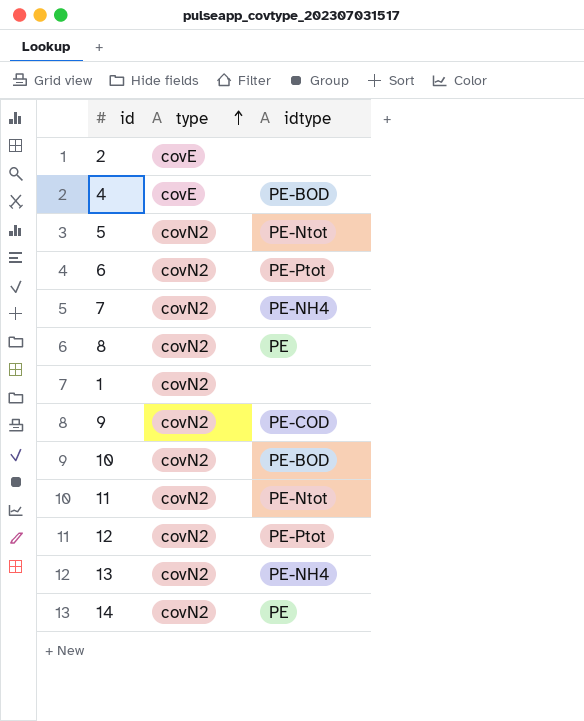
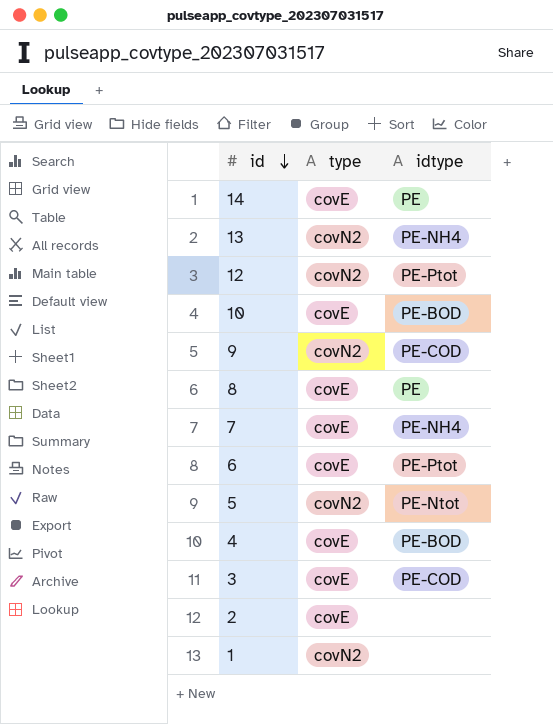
row order: type ascending -> id descending
row 11: covN2 | PE-Ntot -> none
14 | type: covN2 -> covE
10 | type: covN2 -> covE
8 | type: covN2 -> covE
7 | type: covN2 -> covE
6 | type: covN2 -> covE
row 3: none -> covE | PE-COD

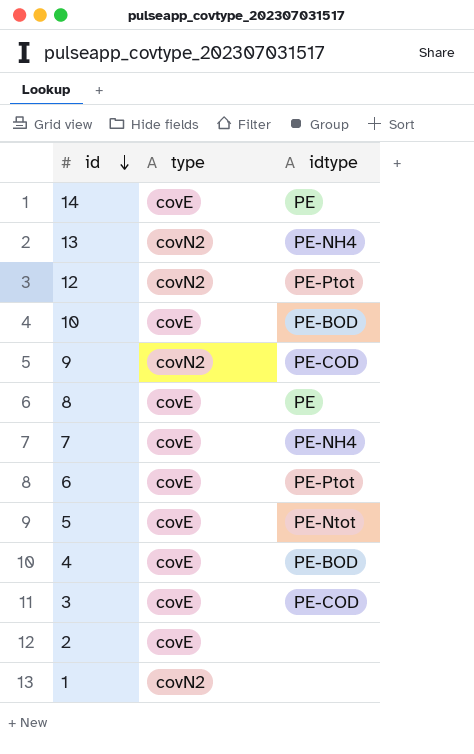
5 | type: covN2 -> covE

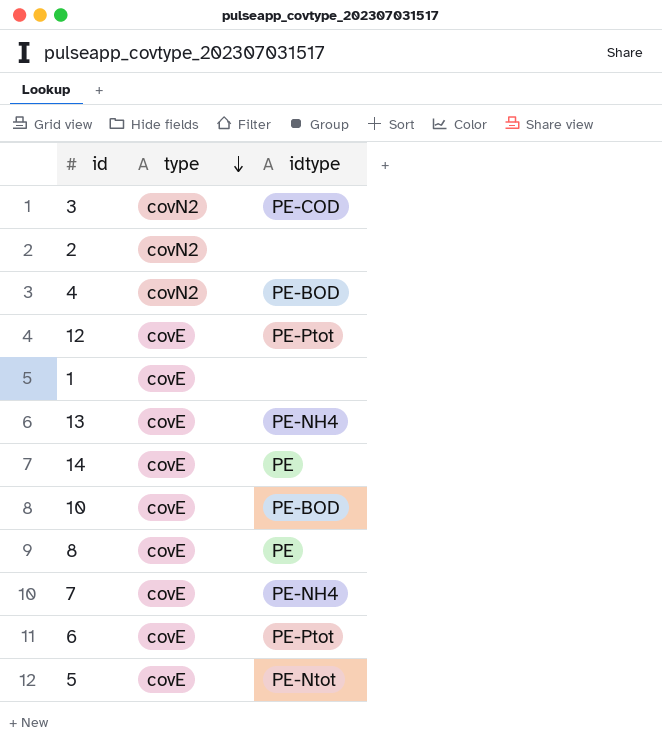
row order: id descending -> type descending
row 9: covN2 | PE-COD -> none
3 | type: covE -> covN2
2 | type: covE -> covN2
4 | type: covE -> covN2
12 | type: covN2 -> covE
1 | type: covN2 -> covE
13 | type: covN2 -> covE

